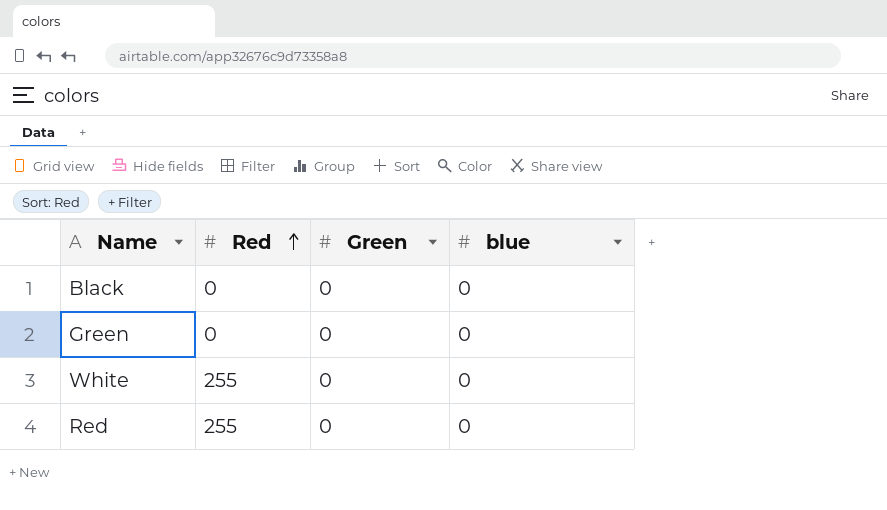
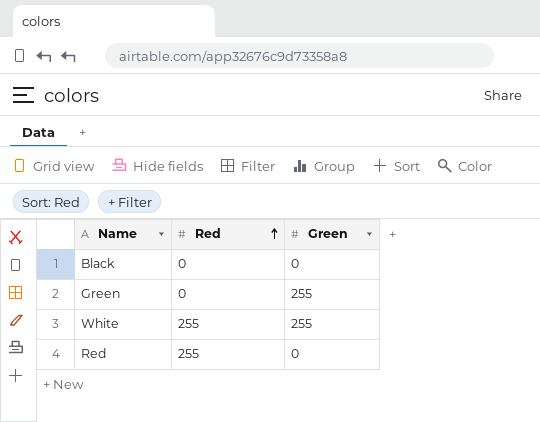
column blue | position: 4 -> none
Green | Green: 0 -> 255
White | Green: 0 -> 255

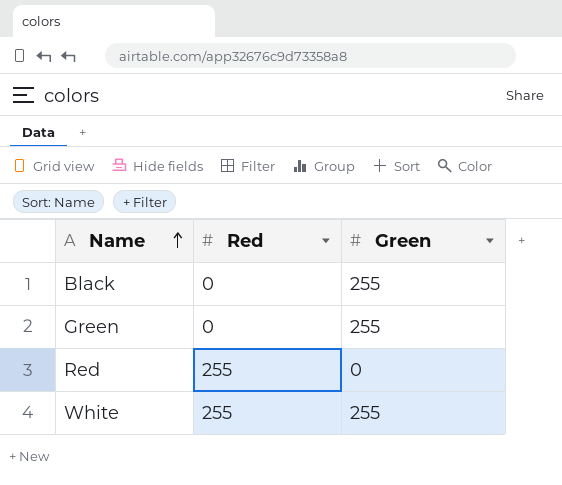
row order: Red ascending -> Name ascending
Black | Green: 0 -> 255

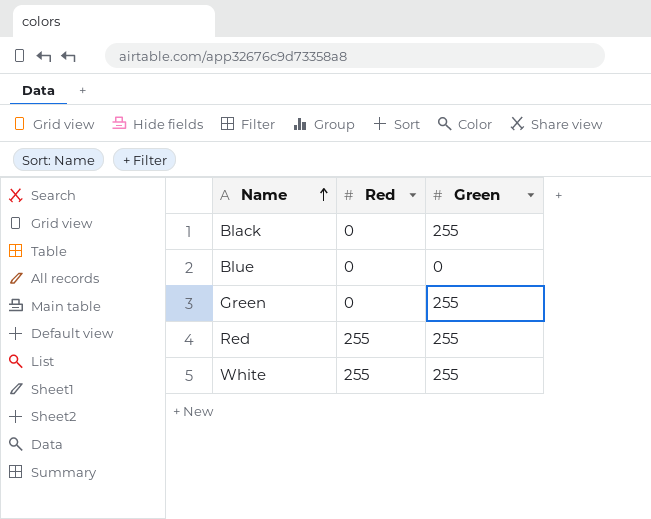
row Blue: none -> 0 | 0
Red | Green: 0 -> 255

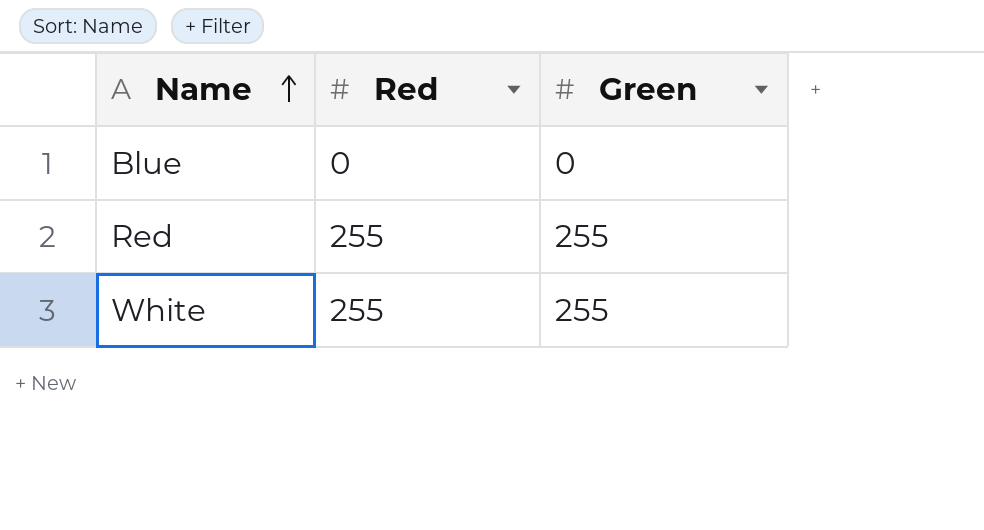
row Black: 0 | 255 -> none
row Green: 0 | 255 -> none

